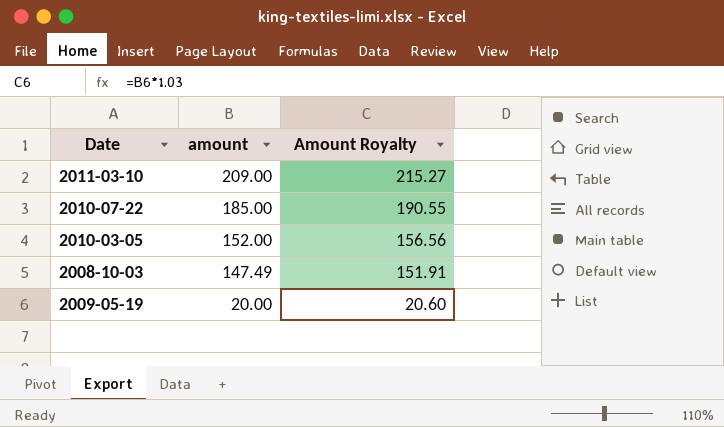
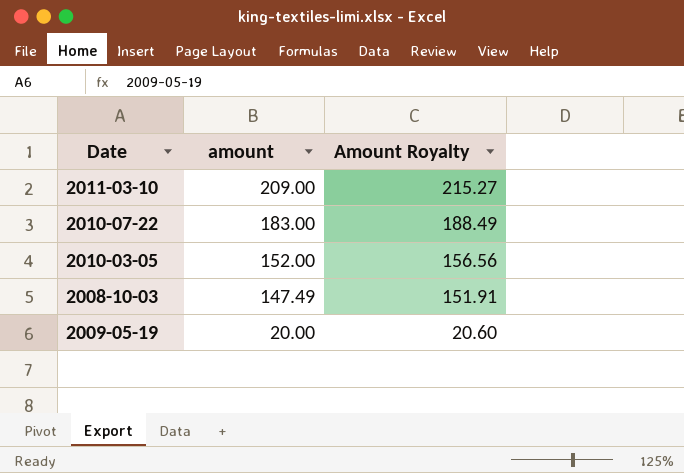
2010-07-22 | amount: 185.00 -> 183.00
2010-07-22 | Amount Royalty: 190.55 -> 188.49

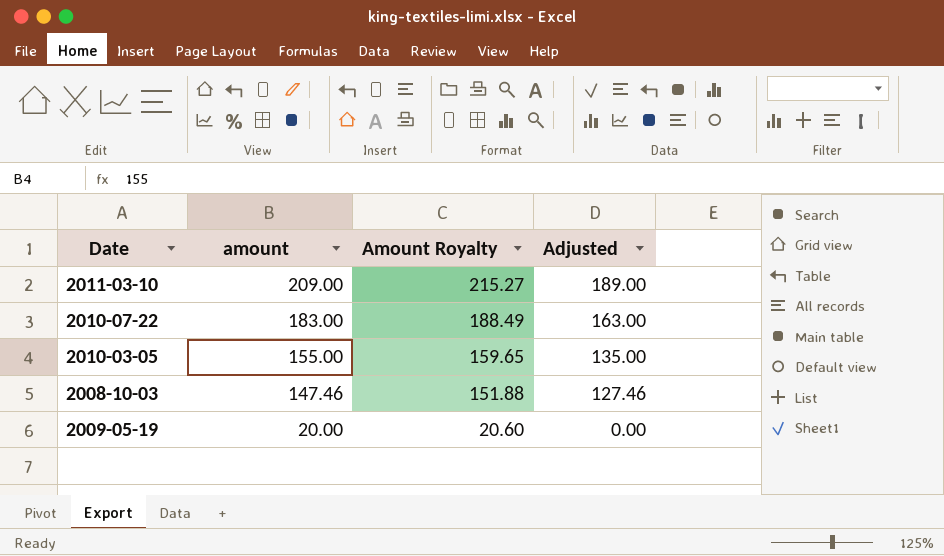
column Adjusted | formula: none -> [amount] - 20
2010-03-05 | amount: 152.00 -> 155.00
2010-03-05 | Amount Royalty: 156.56 -> 159.65
2008-10-03 | amount: 147.49 -> 147.46
2008-10-03 | Amount Royalty: 151.91 -> 151.88

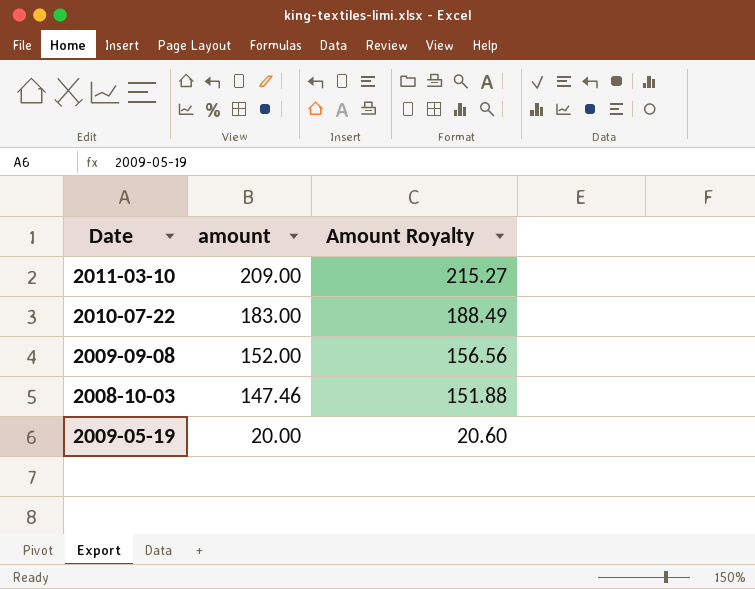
column Adjusted | formula: [amount] - 20 -> none
row 2010-03-05: 155.00 | 159.65 | 135.00 -> none
row 2009-09-08: none -> 152.00 | 156.56

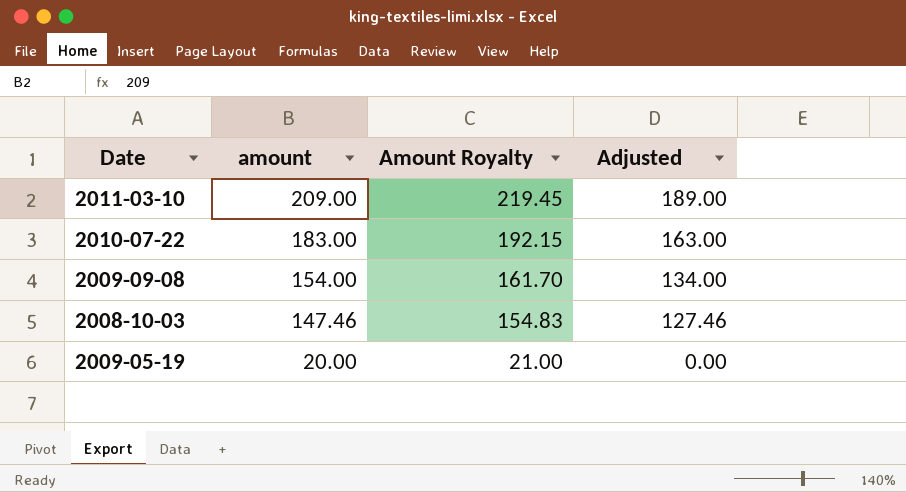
column Amount Royalty | formula: [amount] * 1.03 -> [amount] * 1.05
column Adjusted | formula: none -> [amount] - 20
2009-09-08 | amount: 152.00 -> 154.00

